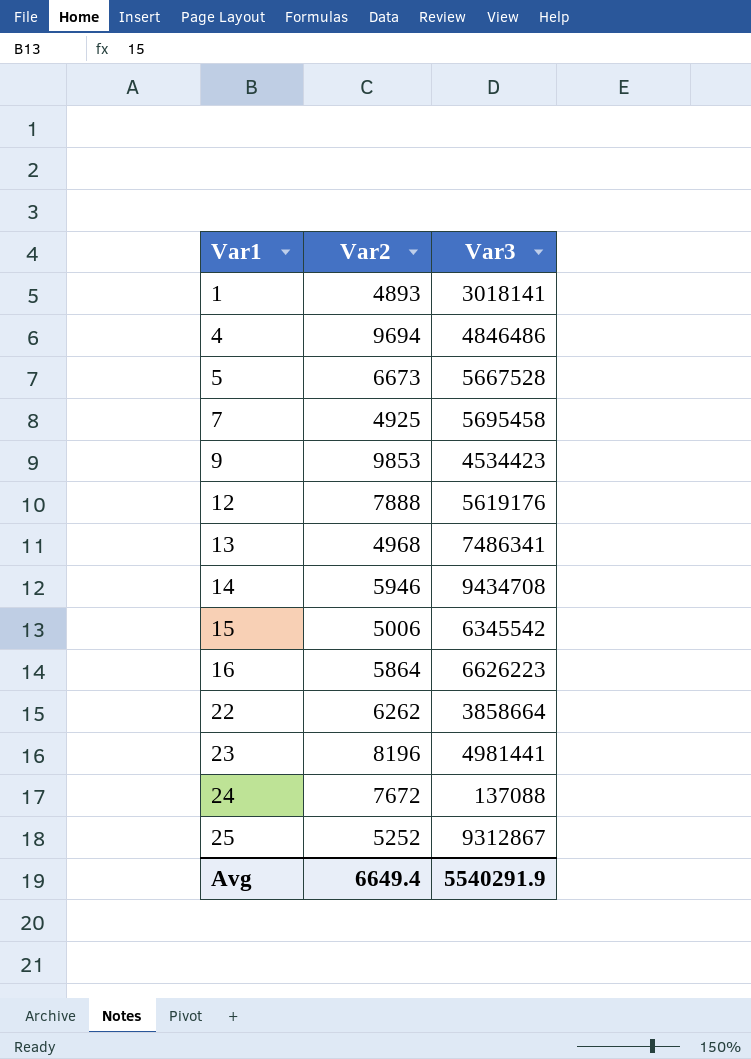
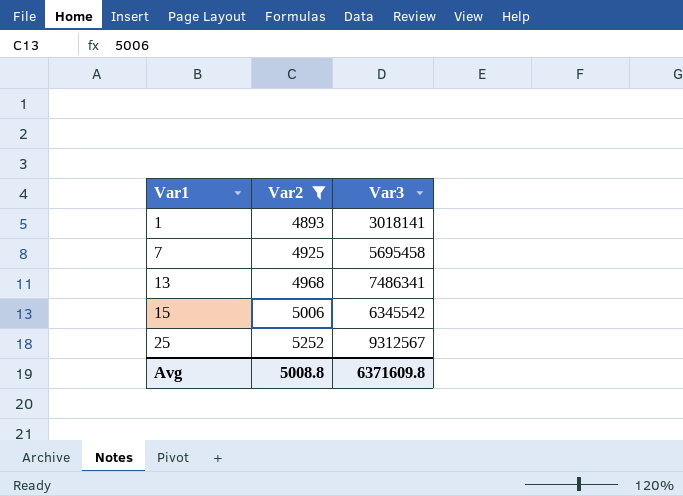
filter: none -> Var2 <= 5252
25 | Var3: 9312867 -> 9312567
Avg | Var2: 6649.4 -> 5008.8
Avg | Var3: 5540291.9 -> 6371609.8

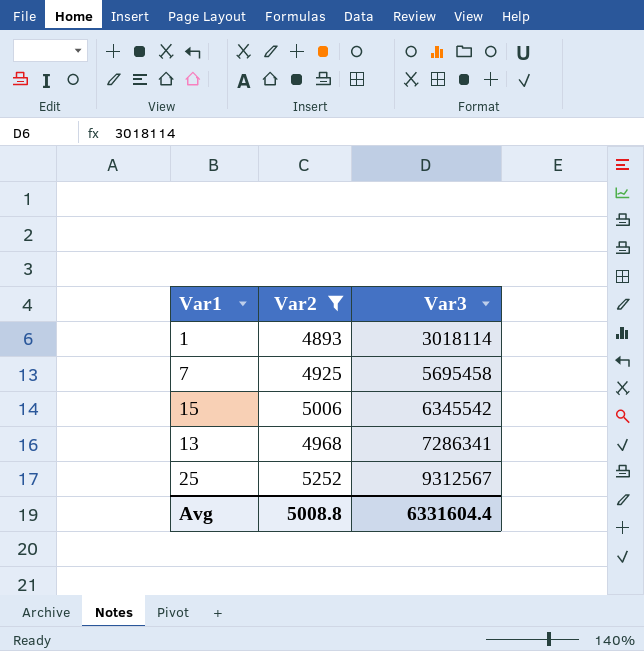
row order: Var1 ascending -> Var3 ascending
1 | Var3: 3018141 -> 3018114
13 | Var3: 7486341 -> 7286341
Avg | Var3: 6371609.8 -> 6331604.4

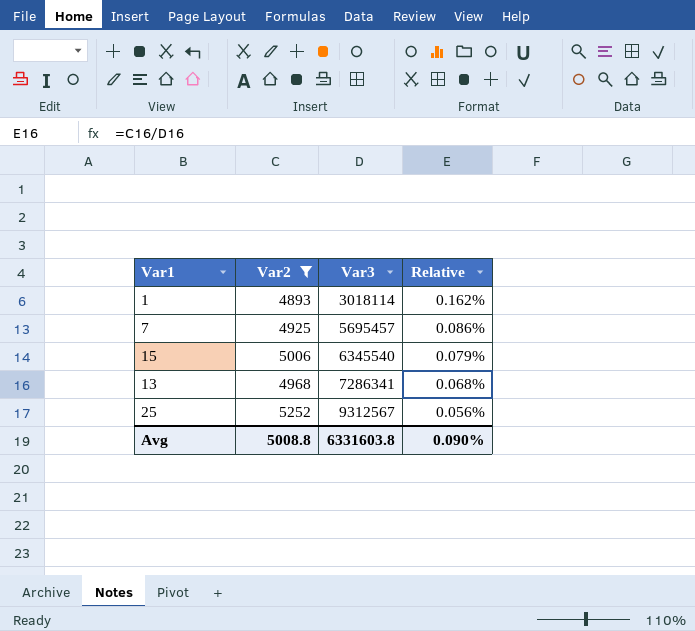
column Relative | formula: none -> [Var2] / [Var3]
7 | Var3: 5695458 -> 5695457
15 | Var3: 6345542 -> 6345540
Avg | Var3: 6331604.4 -> 6331603.8

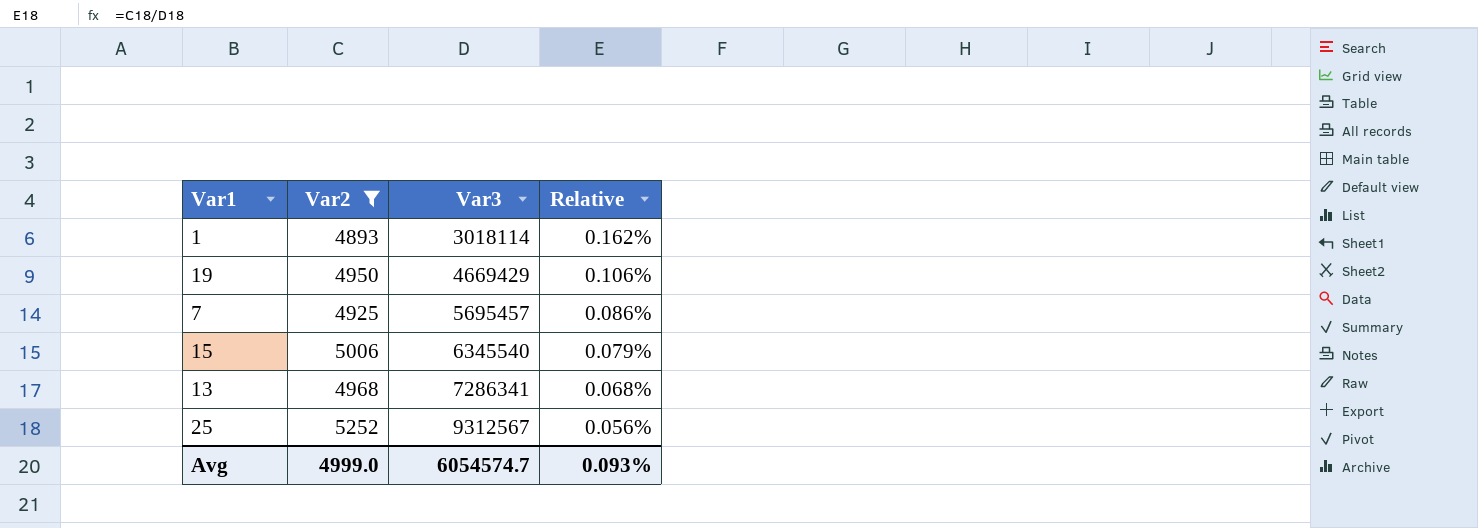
row 19: none -> 4950 | 4669429 | 0.106%
Avg | Var2: 5008.8 -> 4999.0
Avg | Var3: 6331603.8 -> 6054574.7
Avg | Relative: 0.090% -> 0.093%

